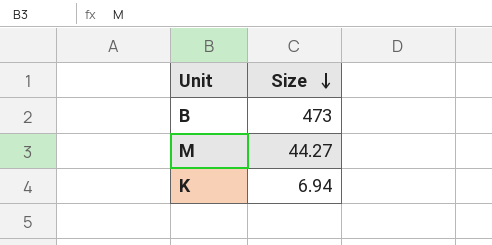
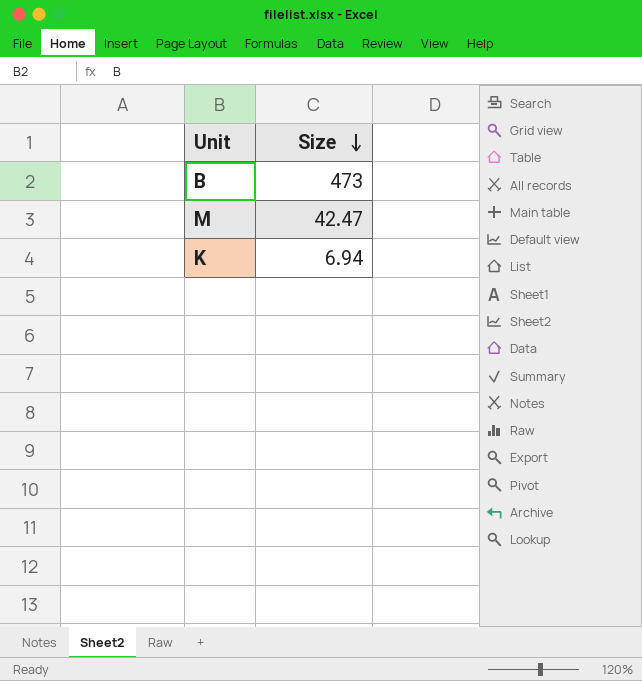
M | Size: 44.27 -> 42.47

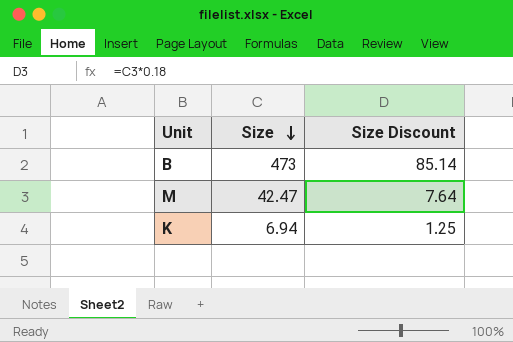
column Size Discount | formula: none -> [Size] * 0.18

